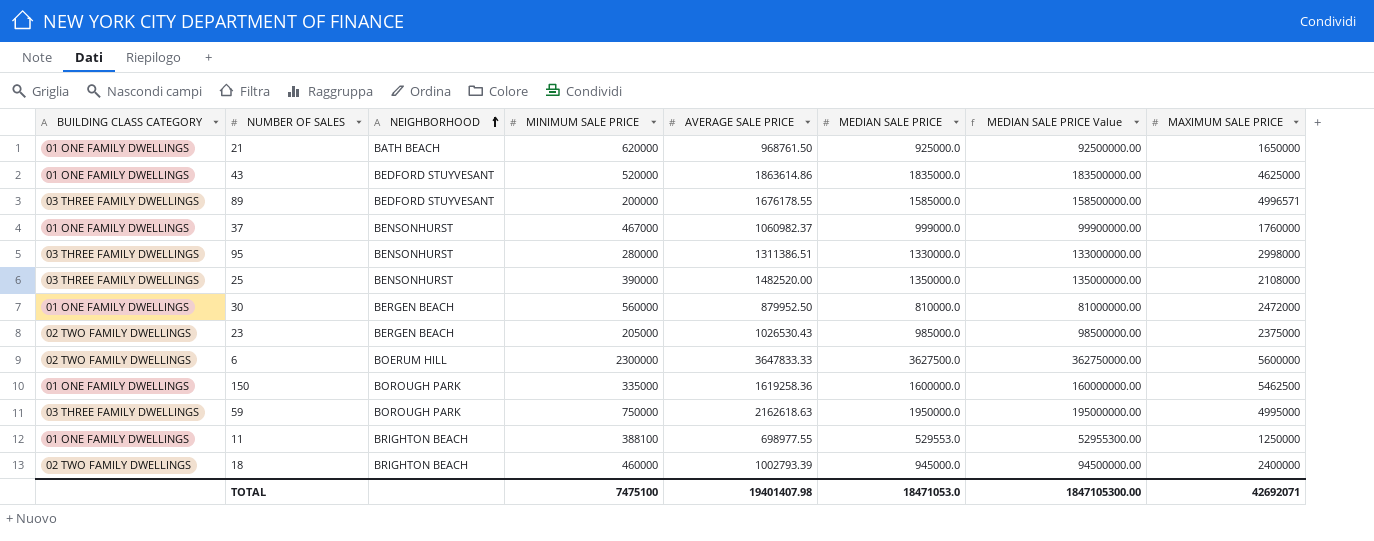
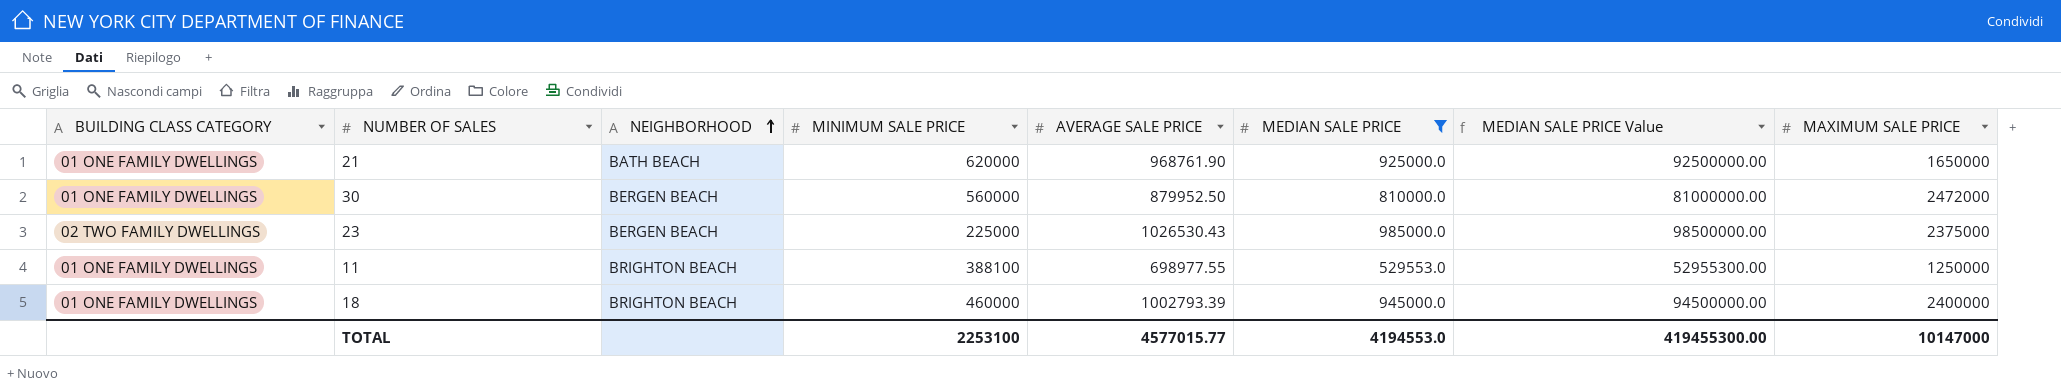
filter: none -> MEDIAN SALE PRICE <= 985000.0
21 | AVERAGE SALE PRICE: 968761.50 -> 968761.90
23 | MINIMUM SALE PRICE: 205000 -> 225000
18 | BUILDING CLASS CATEGORY: 02 TWO FAMILY DWELLINGS -> 01 ONE FAMILY DWELLINGS
TOTAL | MINIMUM SALE PRICE: 7475100 -> 2253100
TOTAL | AVERAGE SALE PRICE: 19401407.98 -> 4577015.77
TOTAL | MEDIAN SALE PRICE: 18471053.0 -> 4194553.0
TOTAL | MEDIAN SALE PRICE Value: 1847105300.00 -> 419455300.00
TOTAL | MAXIMUM SALE PRICE: 42692071 -> 10147000

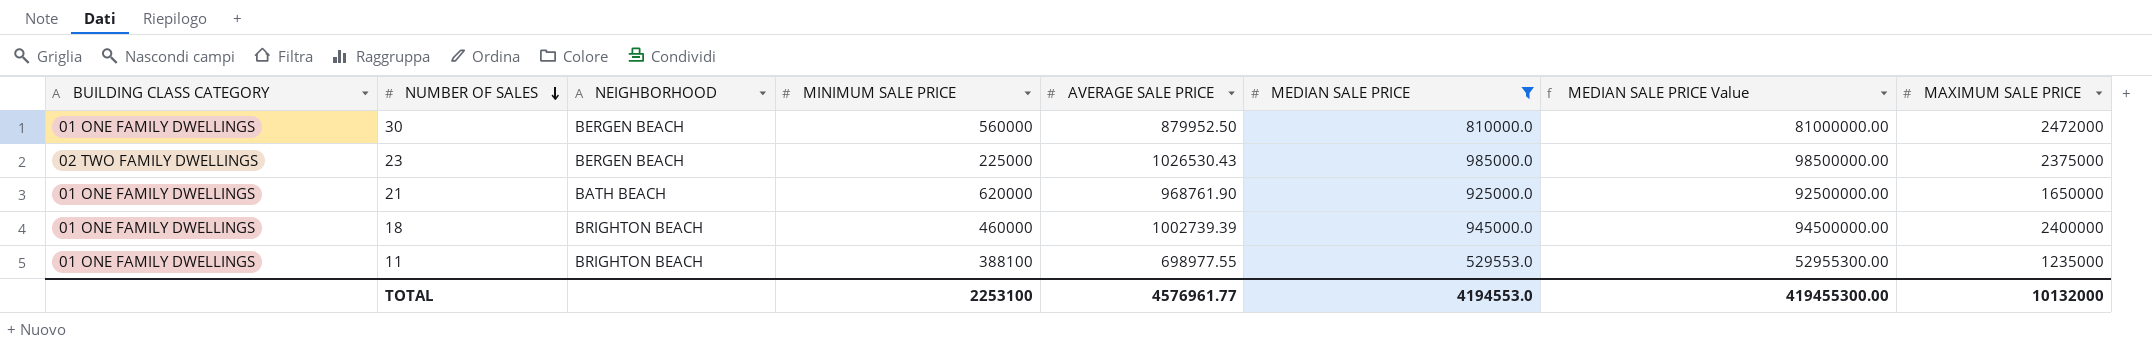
row order: NEIGHBORHOOD ascending -> NUMBER OF SALES descending
18 | AVERAGE SALE PRICE: 1002793.39 -> 1002739.39
11 | MAXIMUM SALE PRICE: 1250000 -> 1235000
TOTAL | AVERAGE SALE PRICE: 4577015.77 -> 4576961.77
TOTAL | MAXIMUM SALE PRICE: 10147000 -> 10132000

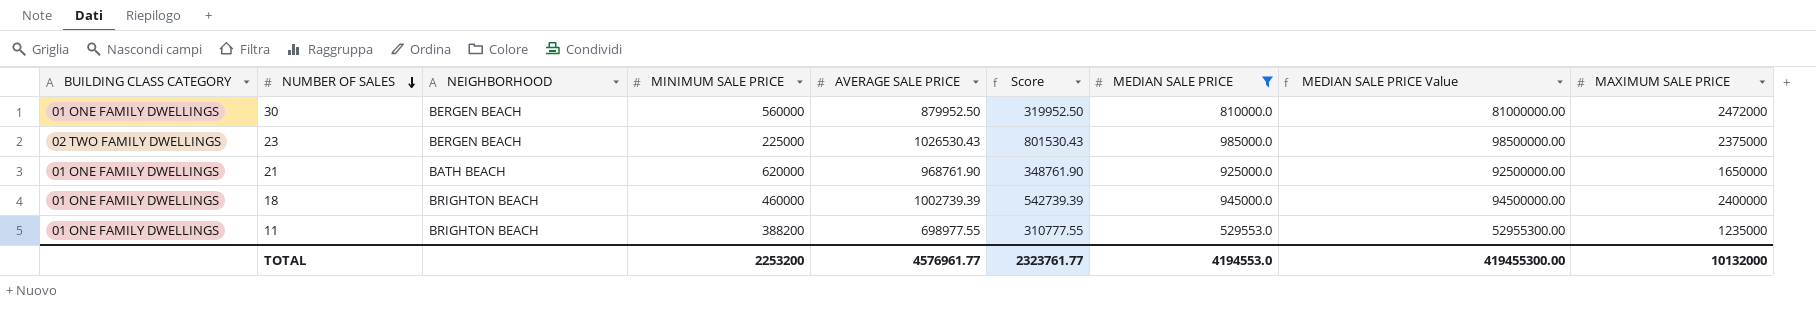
column Score | formula: none -> [AVERAGE SALE PRICE] - [MINIMUM SALE PRICE]
11 | MINIMUM SALE PRICE: 388100 -> 388200
TOTAL | MINIMUM SALE PRICE: 2253100 -> 2253200

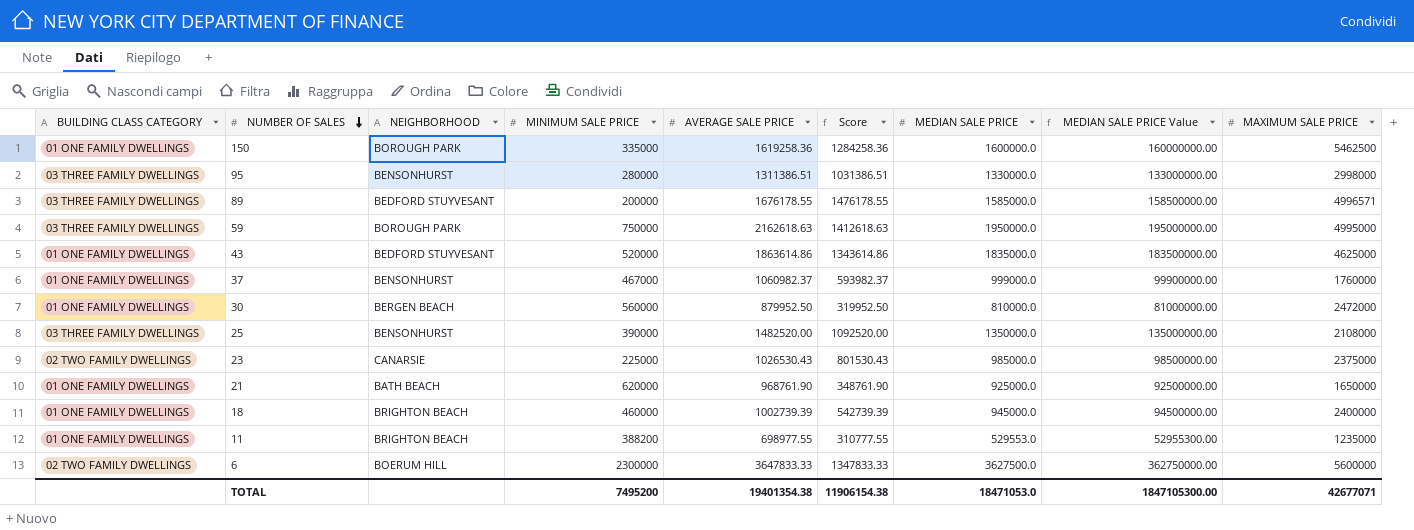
filter: MEDIAN SALE PRICE <= 985000.0 -> none
23 | NEIGHBORHOOD: BERGEN BEACH -> CANARSIE
TOTAL | MINIMUM SALE PRICE: 2253200 -> 7495200
TOTAL | AVERAGE SALE PRICE: 4576961.77 -> 19401354.38
TOTAL | Score: 2323761.77 -> 11906154.38
TOTAL | MEDIAN SALE PRICE: 4194553.0 -> 18471053.0
TOTAL | MEDIAN SALE PRICE Value: 419455300.00 -> 1847105300.00
TOTAL | MAXIMUM SALE PRICE: 10132000 -> 42677071

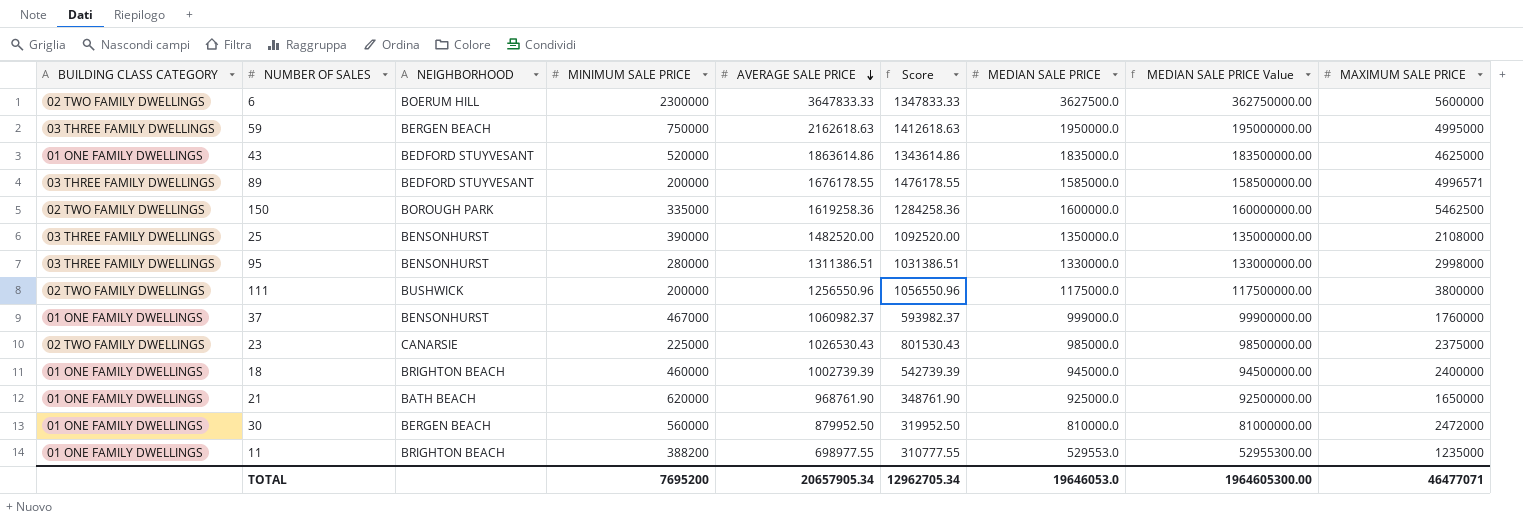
row order: NUMBER OF SALES descending -> AVERAGE SALE PRICE descending
59 | NEIGHBORHOOD: BOROUGH PARK -> BERGEN BEACH
150 | BUILDING CLASS CATEGORY: 01 ONE FAMILY DWELLINGS -> 02 TWO FAMILY DWELLINGS
row 111: none -> 02 TWO FAMILY DWELLINGS | BUSHWICK | 200000 | 1256550.96 | 1056550.96 | 1175000.0 | 117500000.00 | 3800000
TOTAL | MINIMUM SALE PRICE: 7495200 -> 7695200
TOTAL | AVERAGE SALE PRICE: 19401354.38 -> 20657905.34
TOTAL | Score: 11906154.38 -> 12962705.34
TOTAL | MEDIAN SALE PRICE: 18471053.0 -> 19646053.0
TOTAL | MEDIAN SALE PRICE Value: 1847105300.00 -> 1964605300.00
TOTAL | MAXIMUM SALE PRICE: 42677071 -> 46477071

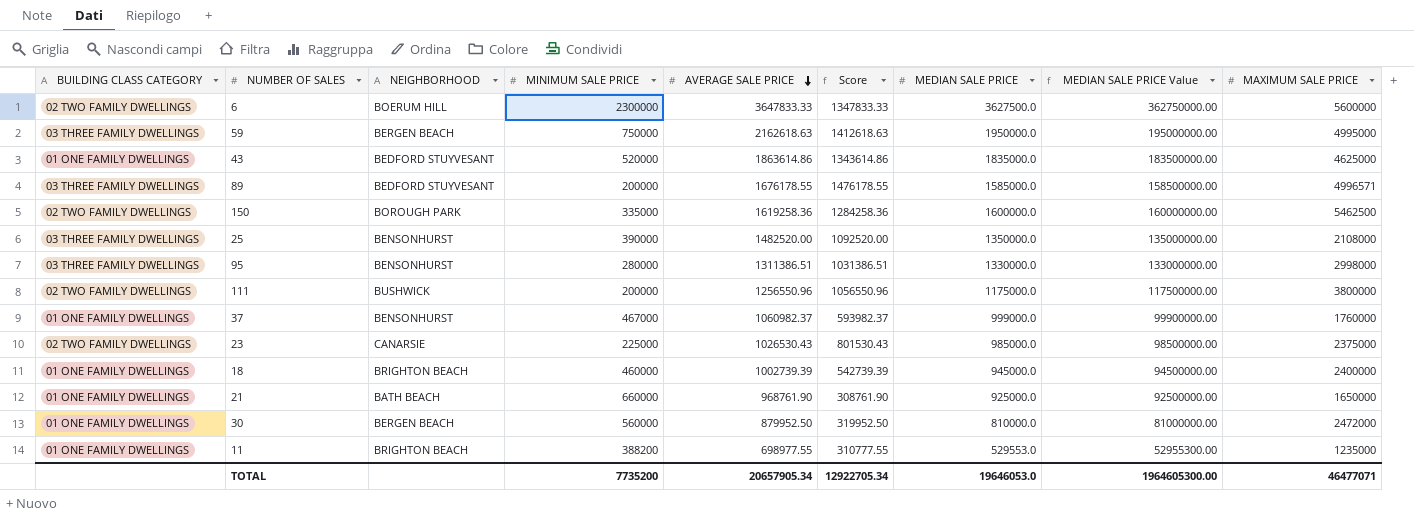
21 | MINIMUM SALE PRICE: 620000 -> 660000
21 | Score: 348761.90 -> 308761.90
TOTAL | MINIMUM SALE PRICE: 7695200 -> 7735200
TOTAL | Score: 12962705.34 -> 12922705.34

